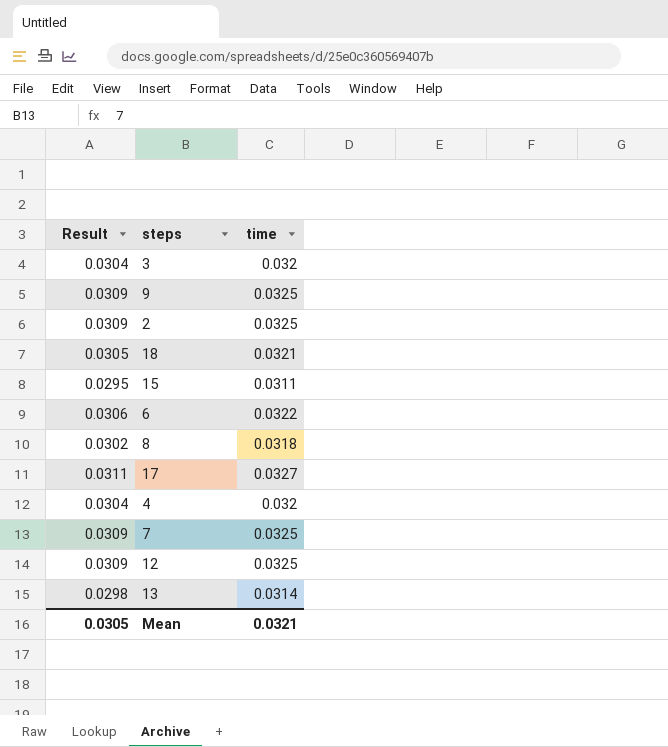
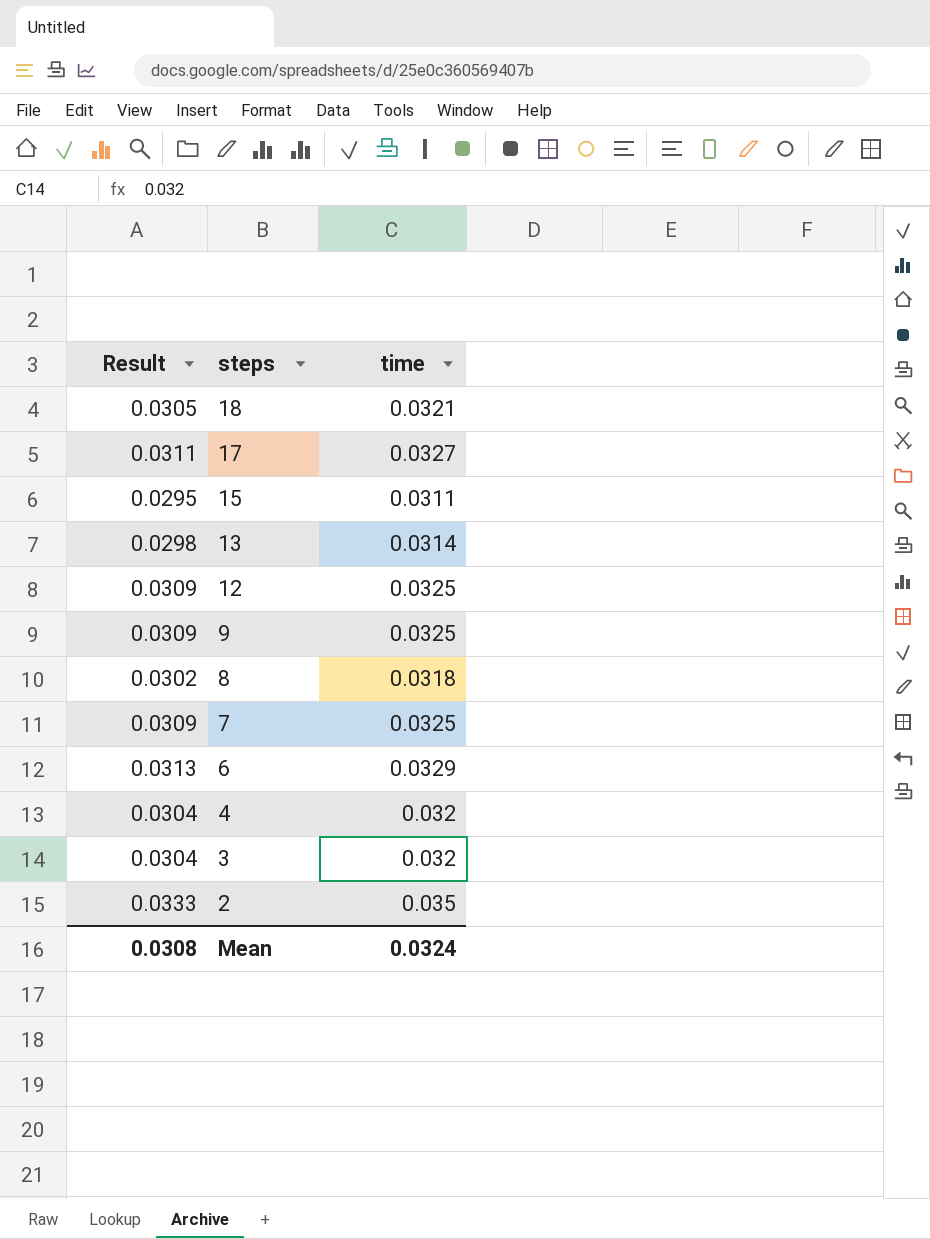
row order: none -> steps descending
6 | Result: 0.0306 -> 0.0313
6 | time: 0.0322 -> 0.0329
2 | Result: 0.0309 -> 0.0333
2 | time: 0.0325 -> 0.035
Mean | Result: 0.0305 -> 0.0308
Mean | time: 0.0321 -> 0.0324

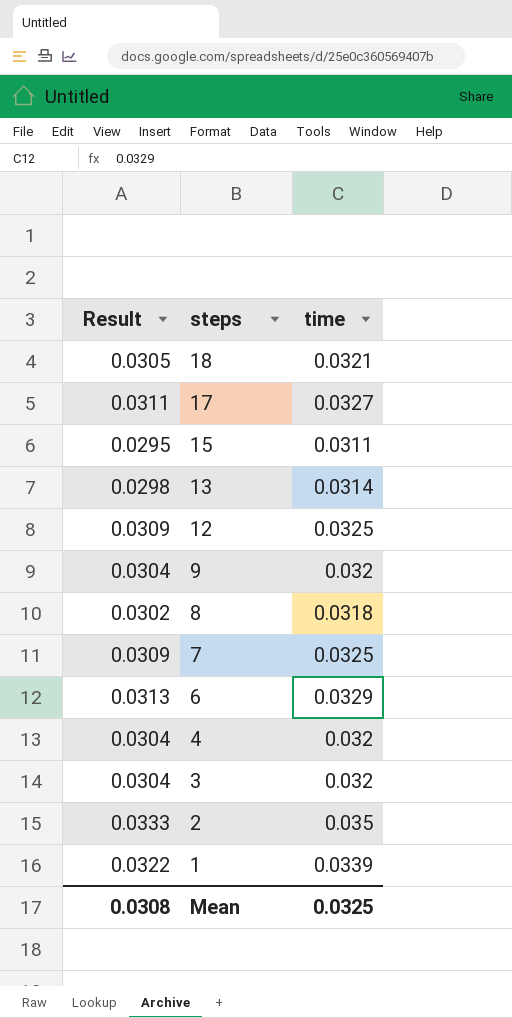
9 | Result: 0.0309 -> 0.0304
9 | time: 0.0325 -> 0.032
row 1: none -> 0.0322 | 0.0339
Mean | time: 0.0324 -> 0.0325

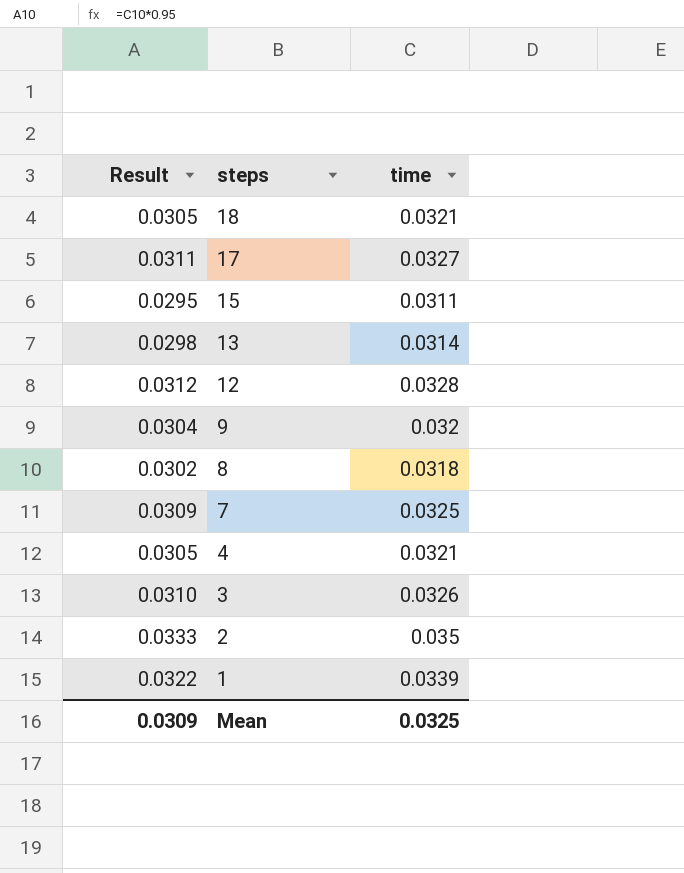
row 6: 0.0313 | 0.0329 -> none
12 | Result: 0.0309 -> 0.0312
12 | time: 0.0325 -> 0.0328
4 | Result: 0.0304 -> 0.0305
4 | time: 0.032 -> 0.0321
3 | Result: 0.0304 -> 0.0310
3 | time: 0.032 -> 0.0326
Mean | Result: 0.0308 -> 0.0309

